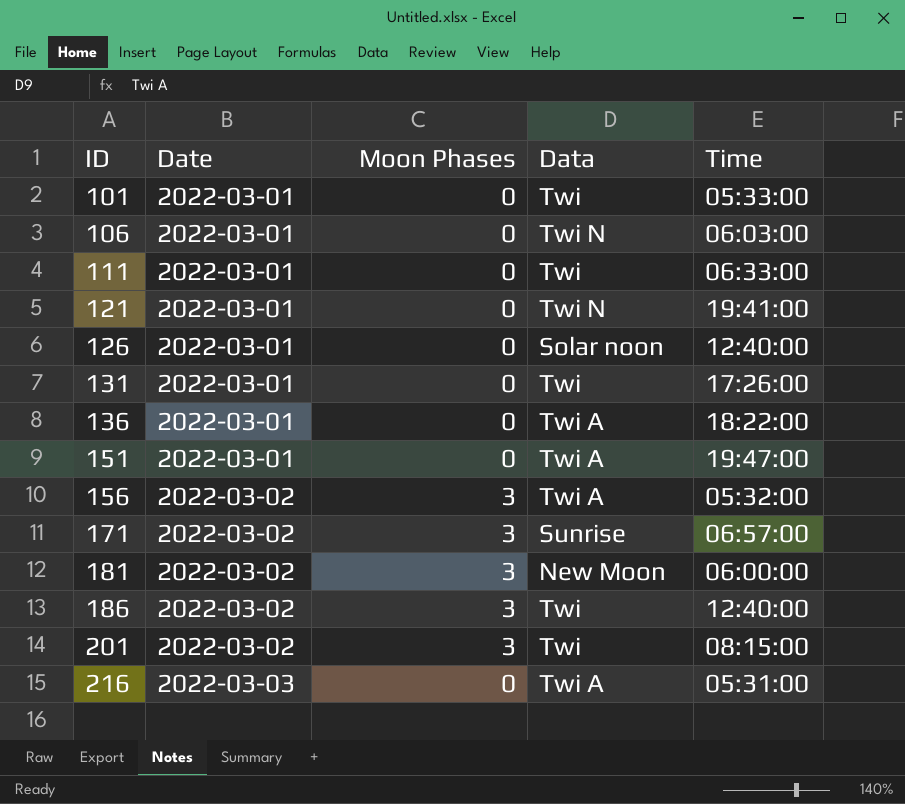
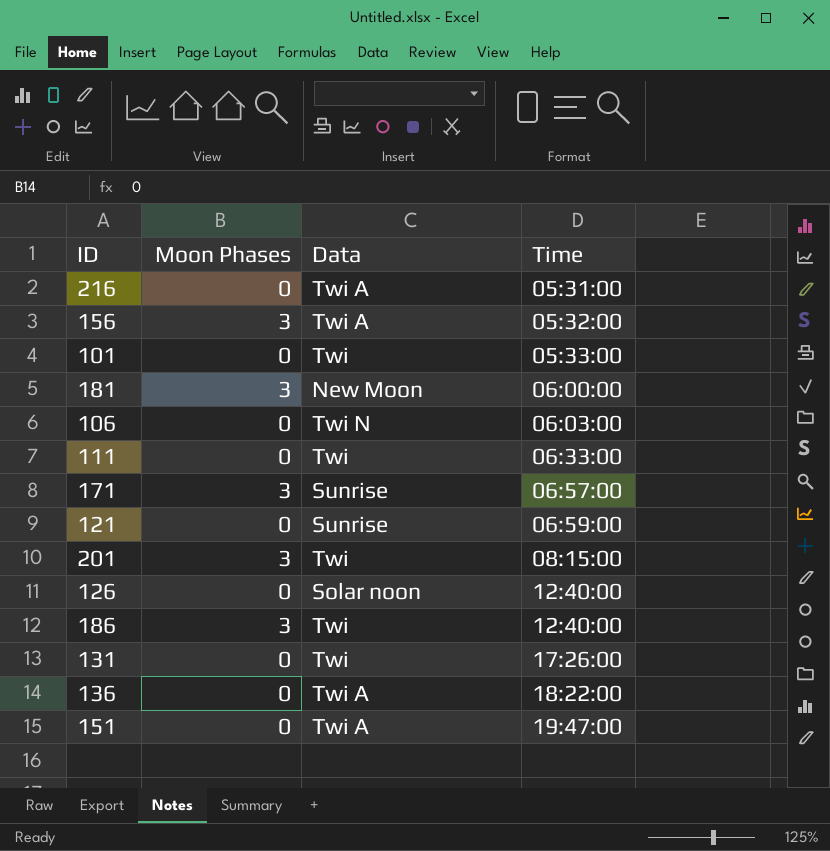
row order: ID ascending -> Time ascending
column Date | position: 2 -> none
121 | Data: Twi N -> Sunrise
121 | Time: 19:41:00 -> 06:59:00

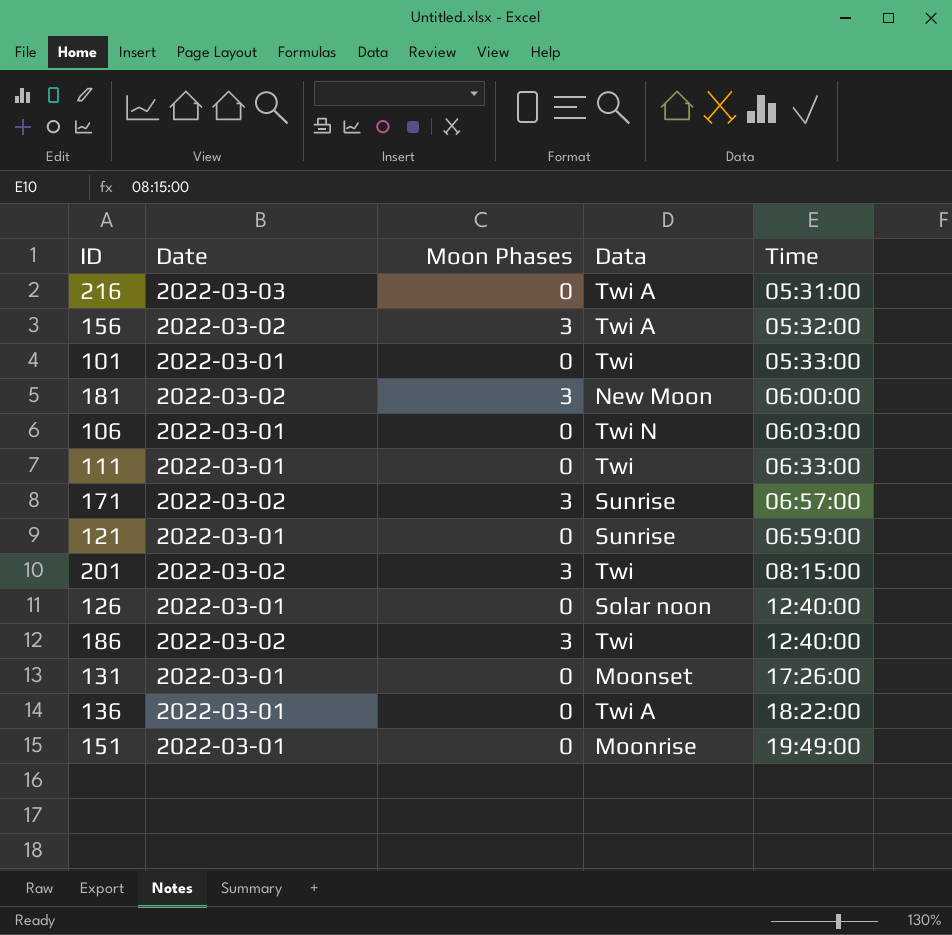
column Date | position: none -> 2
131 | Data: Twi -> Moonset
151 | Data: Twi A -> Moonrise
151 | Time: 19:47:00 -> 19:49:00

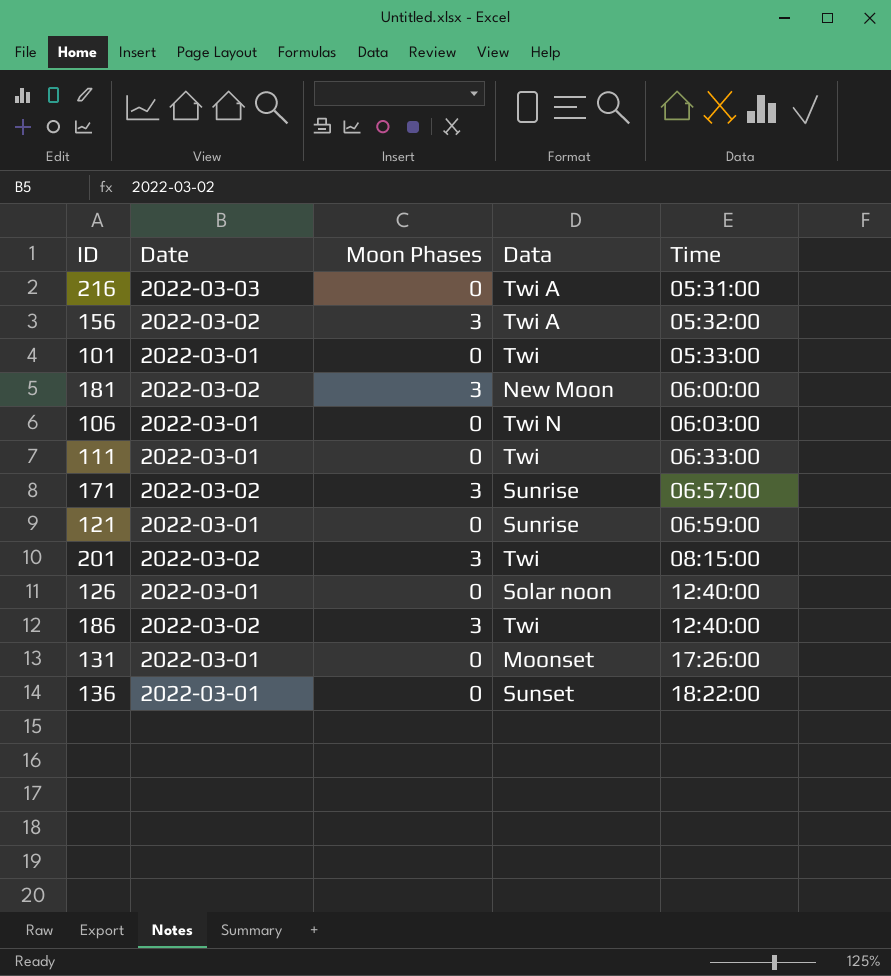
row 151: 2022-03-01 | 0 | Moonrise | 19:49:00 -> none
136 | Data: Twi A -> Sunset

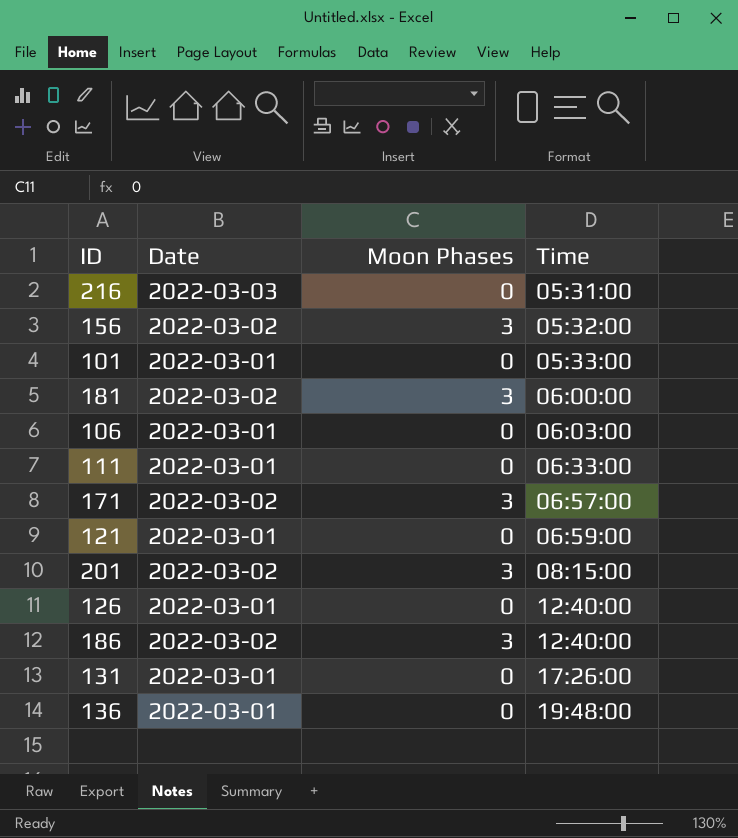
column Data | position: 4 -> none
136 | Time: 18:22:00 -> 19:48:00

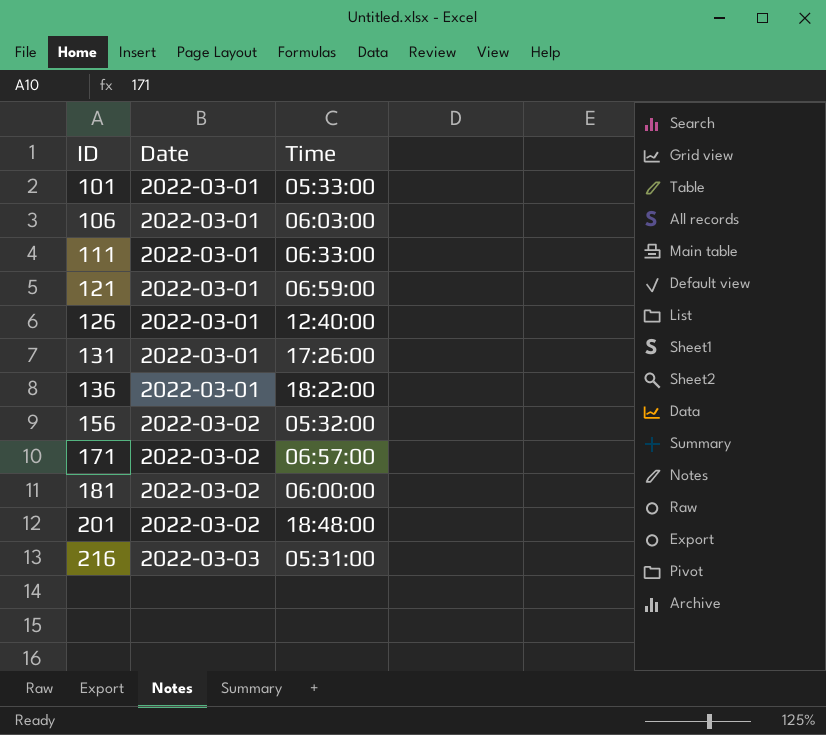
row order: Time ascending -> ID ascending
column Moon Phases | position: 3 -> none
row 186: 2022-03-02 | 3 | 12:40:00 -> none
136 | Time: 19:48:00 -> 18:22:00
201 | Time: 08:15:00 -> 18:48:00

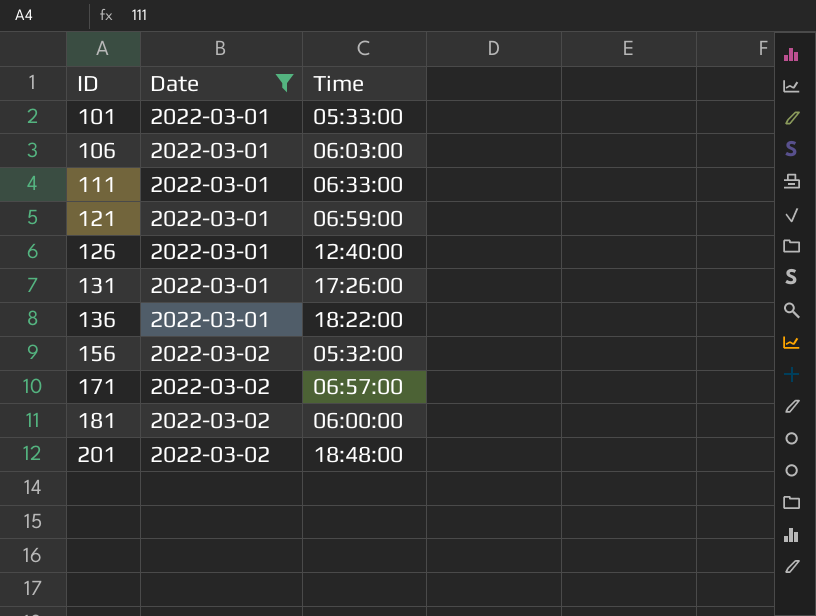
filter: none -> Date != 2022-03-03

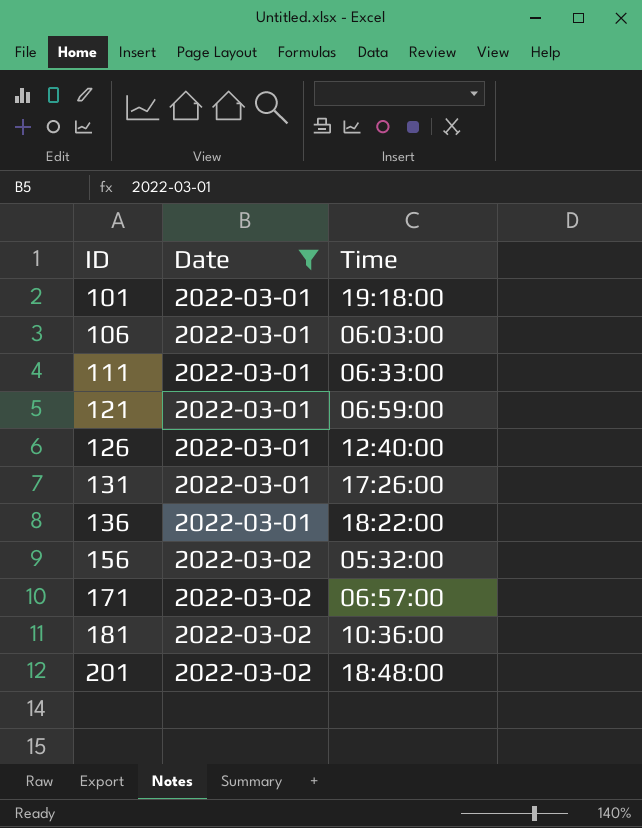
101 | Time: 05:33:00 -> 19:18:00
181 | Time: 06:00:00 -> 10:36:00

